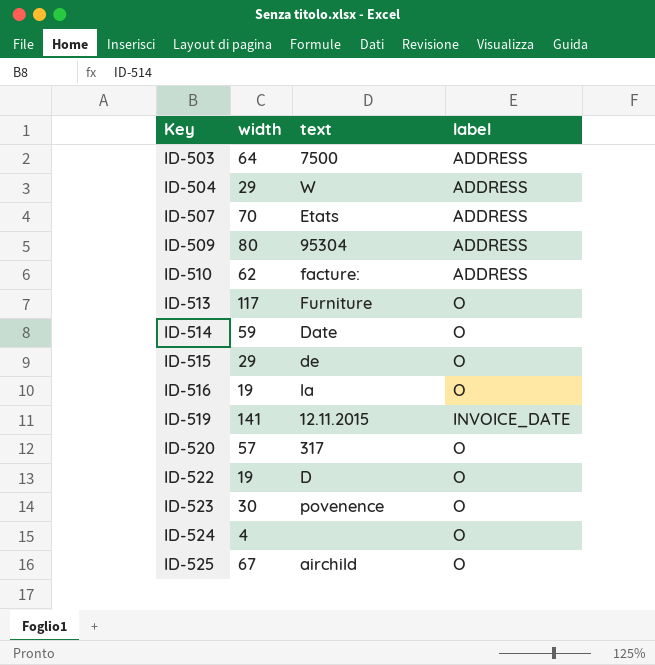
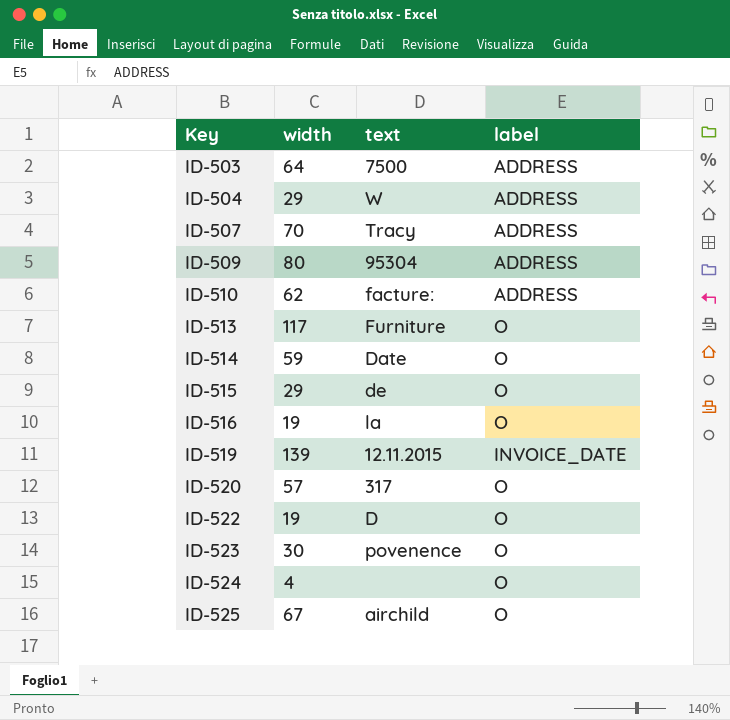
ID-507 | text: Etats -> Tracy
ID-519 | width: 141 -> 139

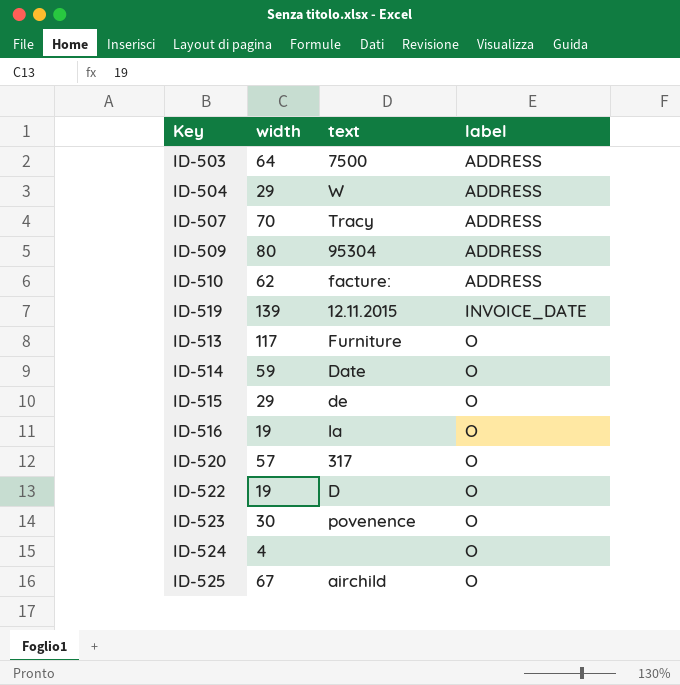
row order: Key ascending -> label ascending

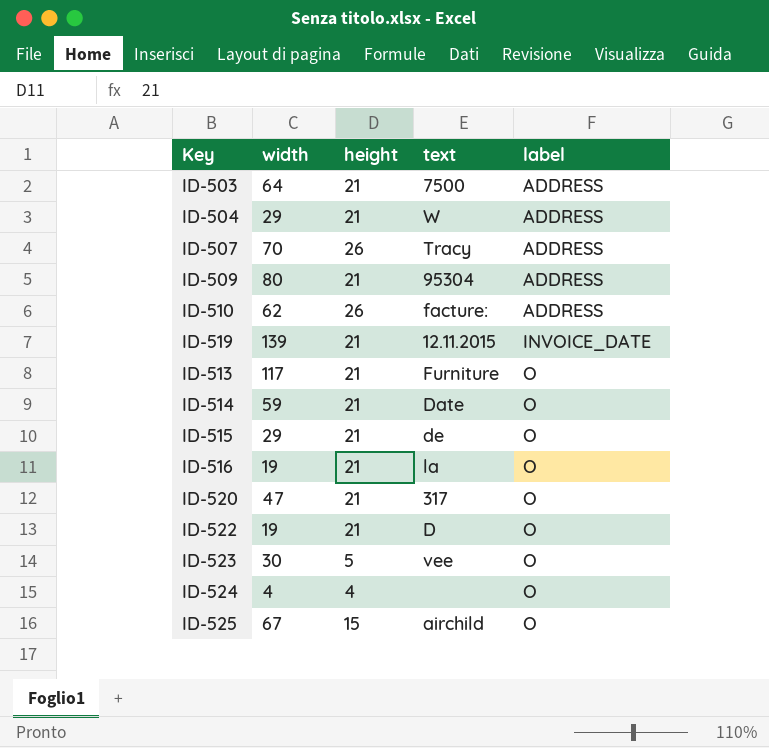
column height | position: none -> 3
ID-520 | width: 57 -> 47
ID-523 | text: povenence -> vee

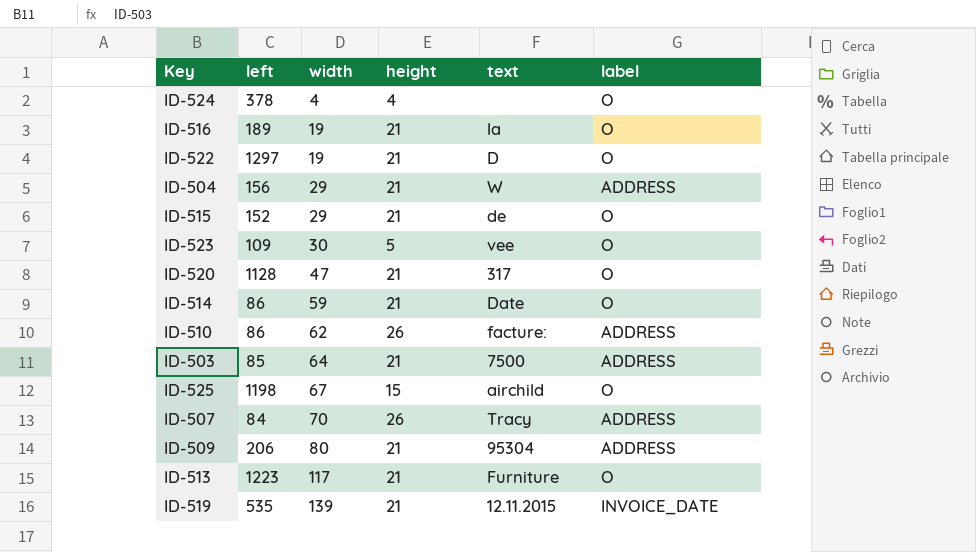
row order: label ascending -> width ascending
column left | position: none -> 2

